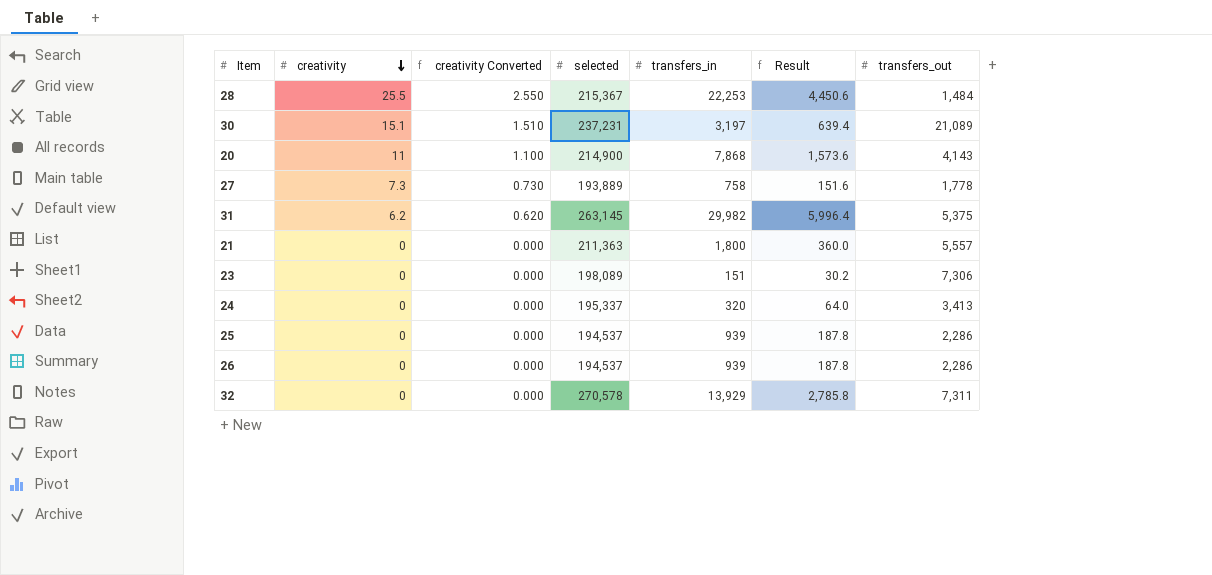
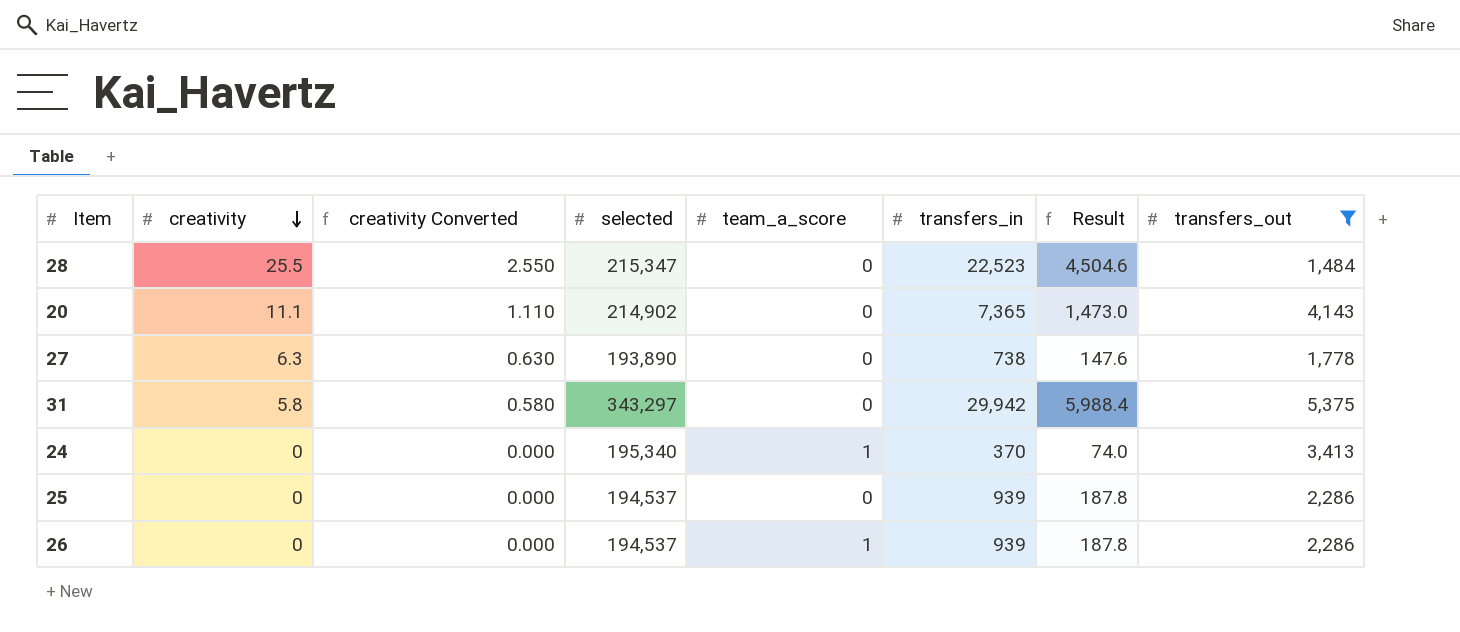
filter: none -> transfers_out <= 5,375
column team_a_score | position: none -> 5
28 | selected: 215,367 -> 215,347
28 | transfers_in: 22,253 -> 22,523
28 | Result: 4,450.6 -> 4,504.6
20 | creativity: 11 -> 11.1
20 | creativity Converted: 1.100 -> 1.110
20 | selected: 214,900 -> 214,902
20 | transfers_in: 7,868 -> 7,365
20 | Result: 1,573.6 -> 1,473.0
27 | creativity: 7.3 -> 6.3
27 | creativity Converted: 0.730 -> 0.630
27 | selected: 193,889 -> 193,890
27 | transfers_in: 758 -> 738
27 | Result: 151.6 -> 147.6
31 | creativity: 6.2 -> 5.8
31 | creativity Converted: 0.620 -> 0.580
31 | selected: 263,145 -> 343,297
31 | transfers_in: 29,982 -> 29,942
31 | Result: 5,996.4 -> 5,988.4
24 | selected: 195,337 -> 195,340
24 | transfers_in: 320 -> 370
24 | Result: 64.0 -> 74.0

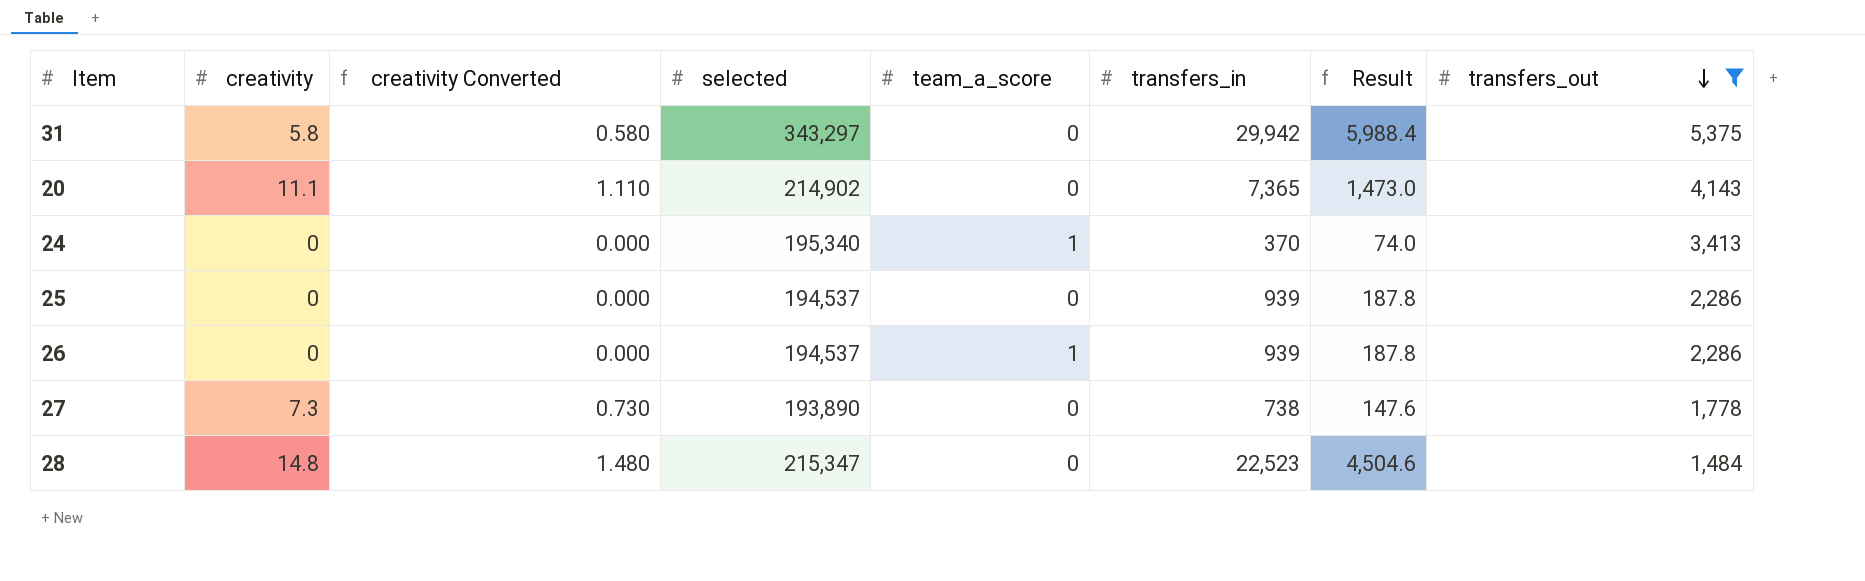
row order: creativity descending -> transfers_out descending
27 | creativity: 6.3 -> 7.3
27 | creativity Converted: 0.630 -> 0.730
28 | creativity: 25.5 -> 14.8
28 | creativity Converted: 2.550 -> 1.480

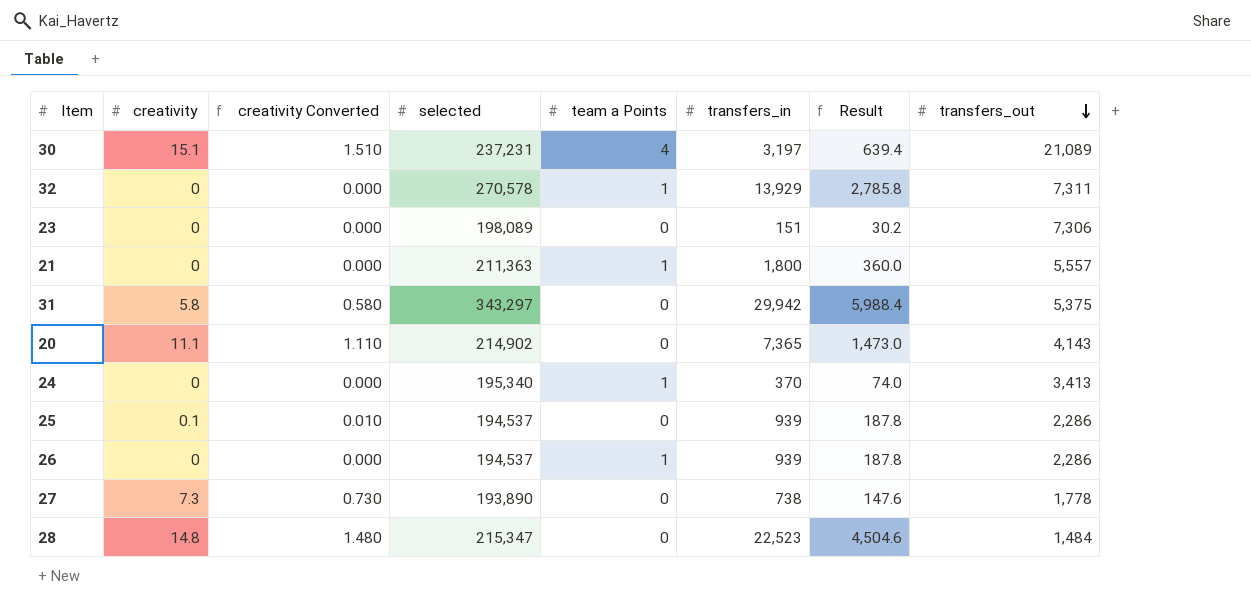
filter: transfers_out <= 5,375 -> none
column name: team_a_score -> team a Points
25 | creativity: 0 -> 0.1
25 | creativity Converted: 0.000 -> 0.010

